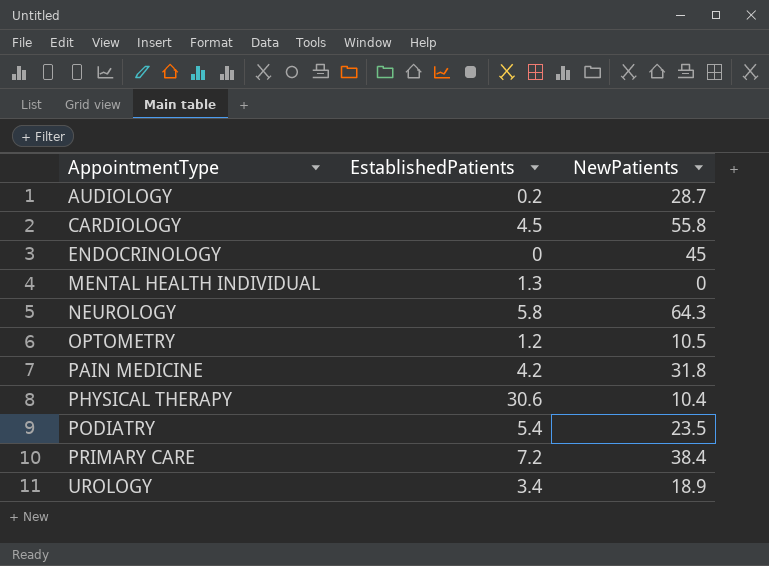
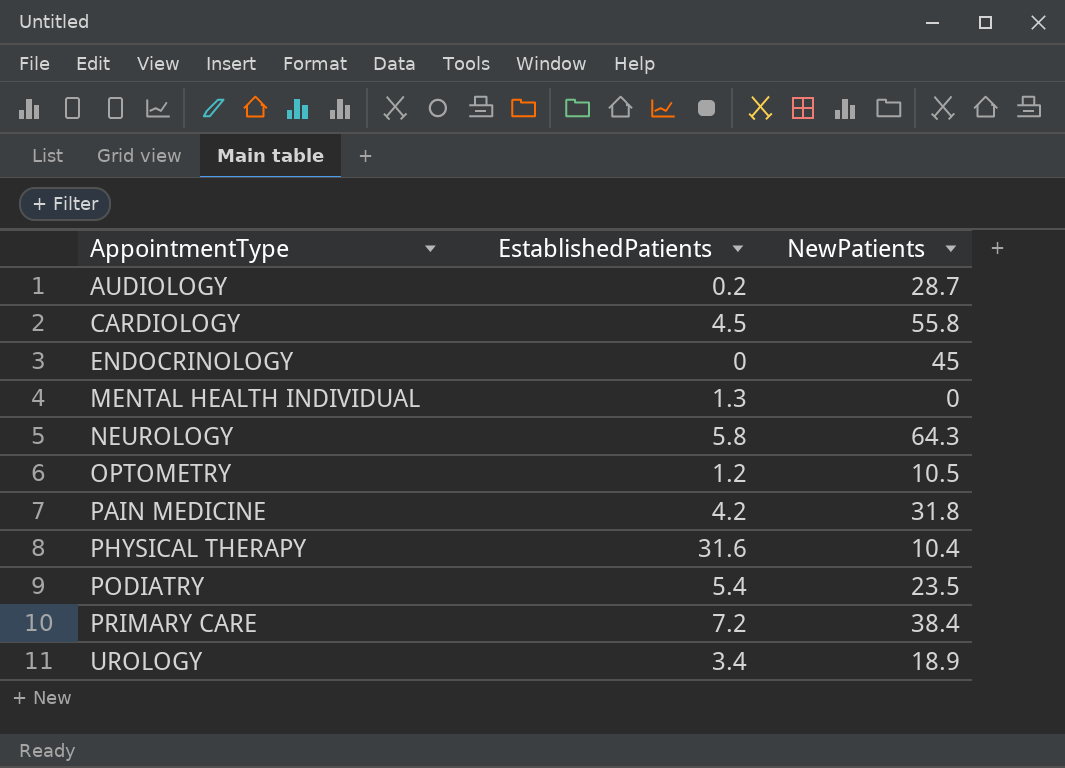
PHYSICAL THERAPY | EstablishedPatients: 30.6 -> 31.6

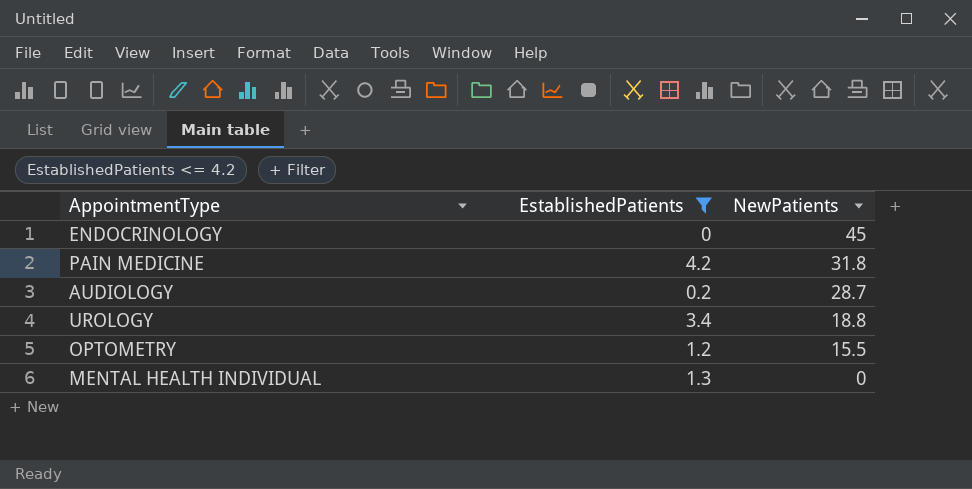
filter: none -> EstablishedPatients <= 4.2
row order: AppointmentType ascending -> NewPatients descending
UROLOGY | NewPatients: 18.9 -> 18.8
OPTOMETRY | NewPatients: 10.5 -> 15.5

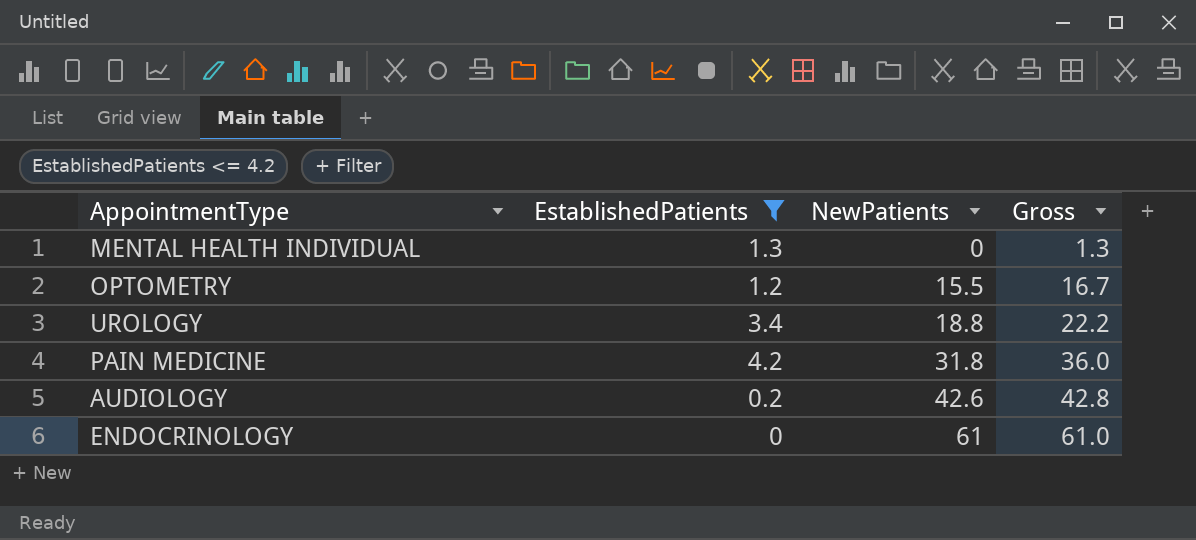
row order: NewPatients descending -> NewPatients ascending
column Gross | formula: none -> [EstablishedPatients] + [NewPatients]
AUDIOLOGY | NewPatients: 28.7 -> 42.6
ENDOCRINOLOGY | NewPatients: 45 -> 61

